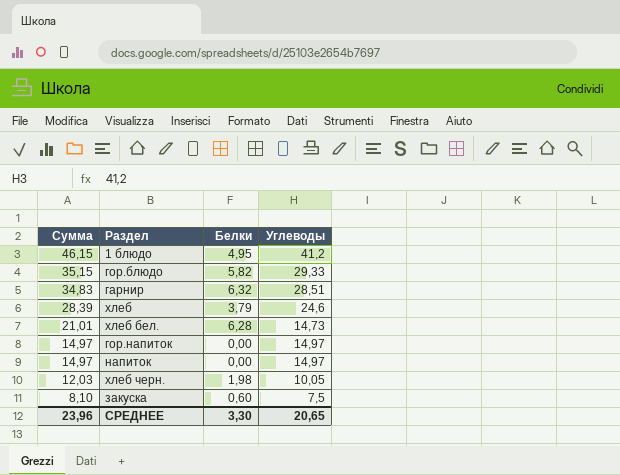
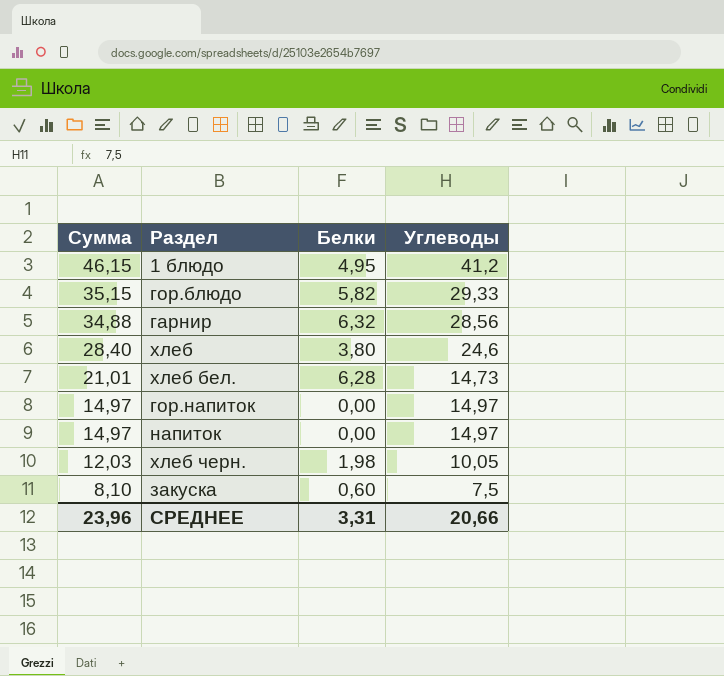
гарнир | Сумма: 34,83 -> 34,88
гарнир | Углеводы: 28,51 -> 28,56
хлеб | Сумма: 28,39 -> 28,40
хлеб | Белки: 3,79 -> 3,80
СРЕДНЕЕ | Белки: 3,30 -> 3,31
СРЕДНЕЕ | Углеводы: 20,65 -> 20,66

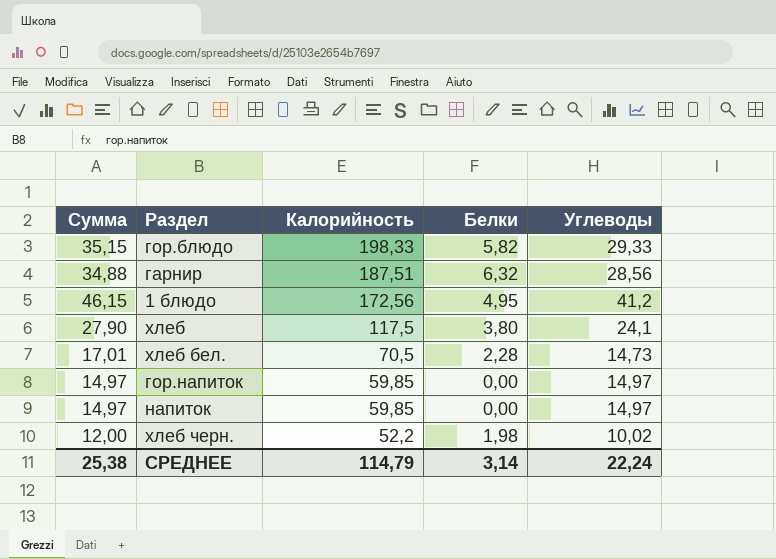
row order: Сумма descending -> Калорийность descending
column Калорийность | position: none -> 3
row закуска: 8,10 | 0,60 | 7,5 -> none
хлеб | Сумма: 28,40 -> 27,90
хлеб | Углеводы: 24,6 -> 24,1
хлеб бел. | Сумма: 21,01 -> 17,01
хлеб бел. | Белки: 6,28 -> 2,28
хлеб черн. | Сумма: 12,03 -> 12,00
хлеб черн. | Углеводы: 10,05 -> 10,02
СРЕДНЕЕ | Сумма: 23,96 -> 25,38
СРЕДНЕЕ | Белки: 3,31 -> 3,14
СРЕДНЕЕ | Углеводы: 20,66 -> 22,24

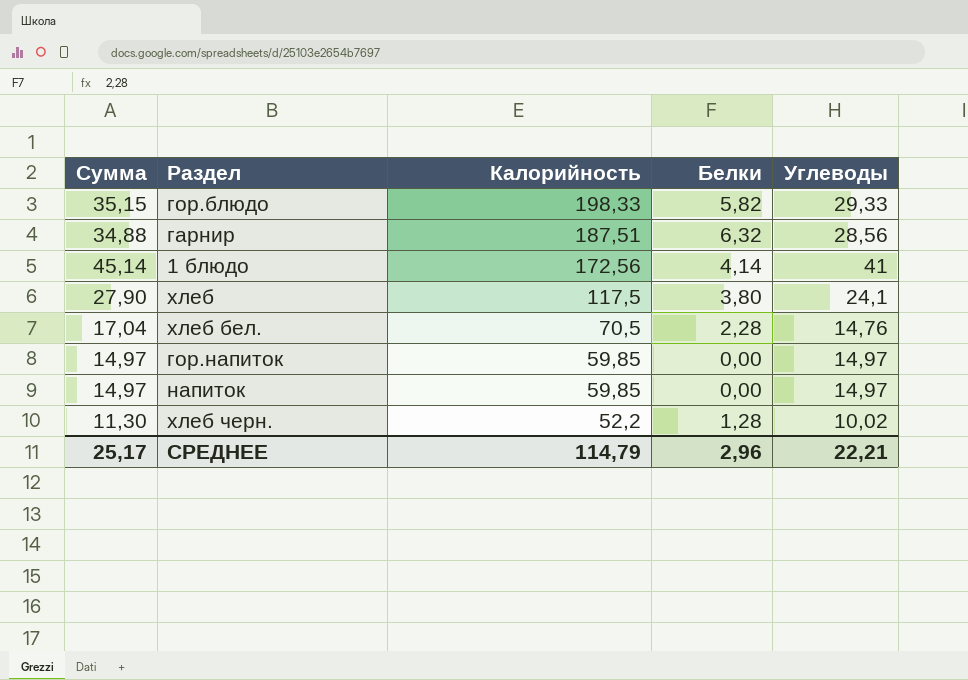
1 блюдо | Сумма: 46,15 -> 45,14
1 блюдо | Белки: 4,95 -> 4,14
1 блюдо | Углеводы: 41,2 -> 41
хлеб бел. | Сумма: 17,01 -> 17,04
хлеб бел. | Углеводы: 14,73 -> 14,76
хлеб черн. | Сумма: 12,00 -> 11,30
хлеб черн. | Белки: 1,98 -> 1,28
СРЕДНЕЕ | Сумма: 25,38 -> 25,17
СРЕДНЕЕ | Белки: 3,14 -> 2,96
СРЕДНЕЕ | Углеводы: 22,24 -> 22,21

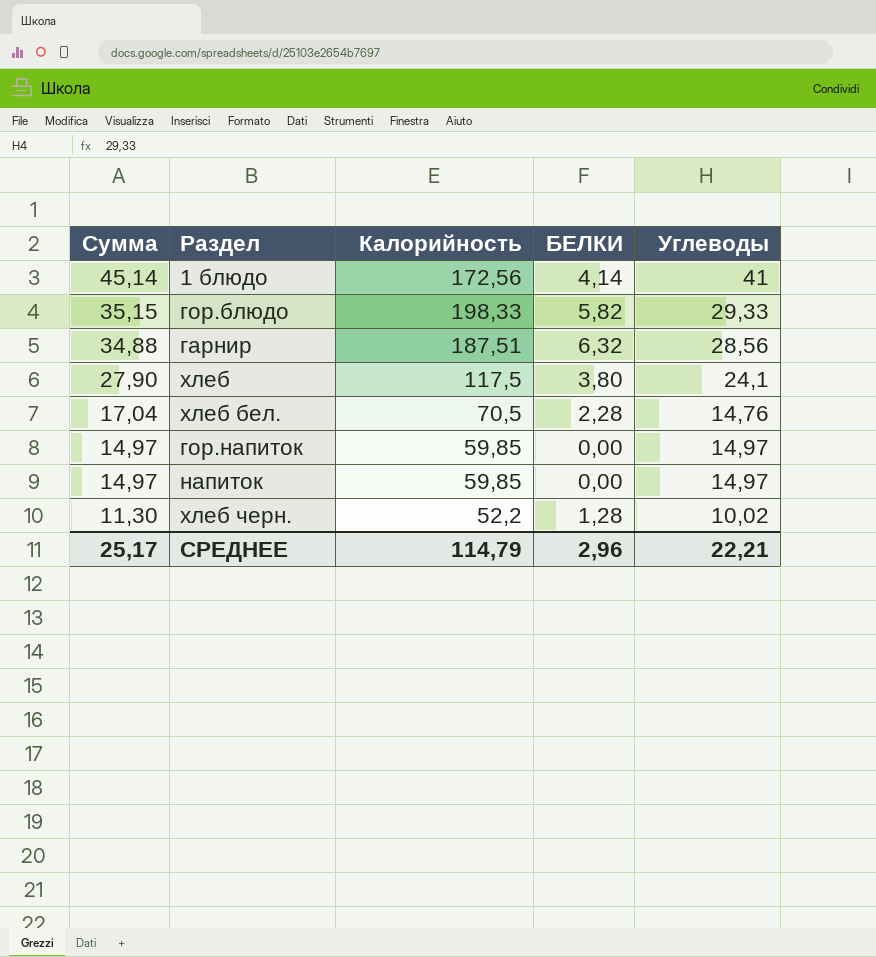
row order: Калорийность descending -> Сумма descending
column name: Белки -> БЕЛКИ

